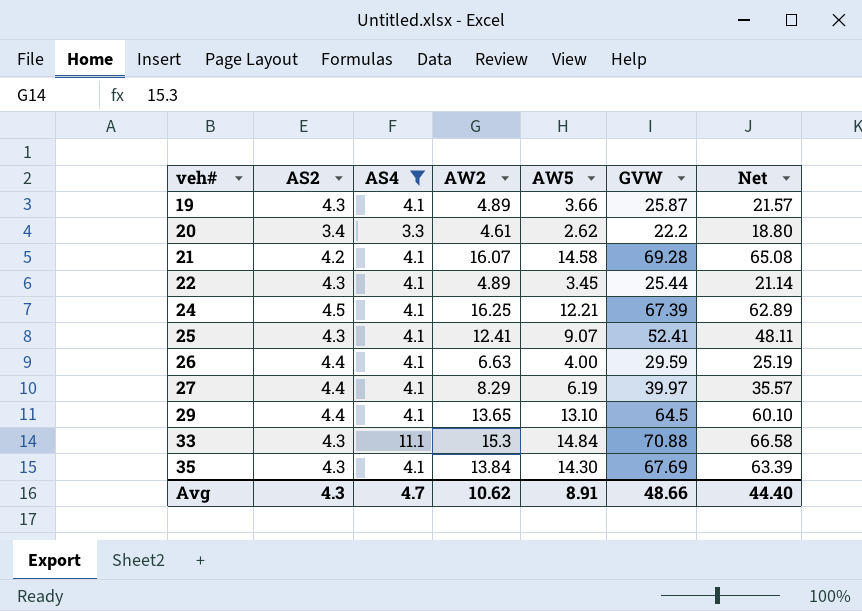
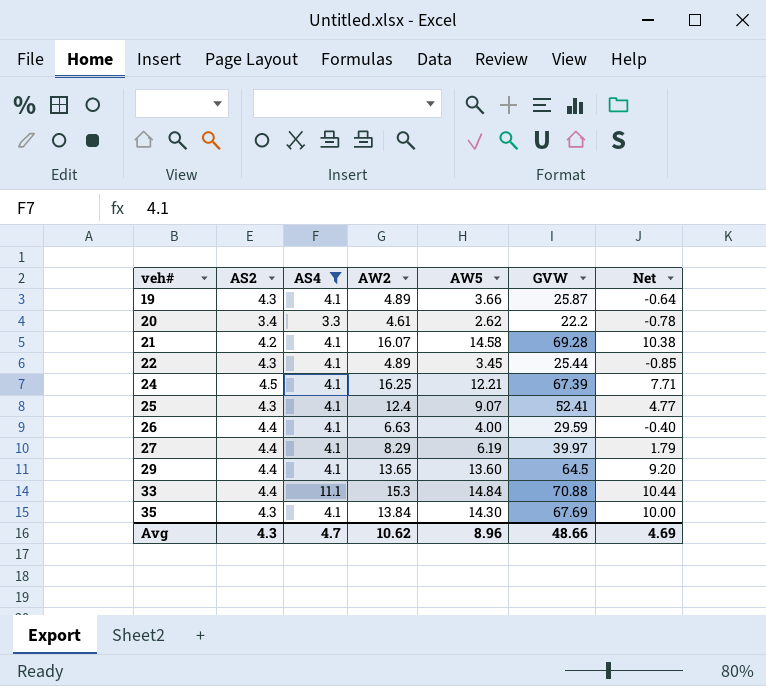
column Net | formula: [GVW] - [AS2] -> [AW5] - [AS2]
25 | AW2: 12.41 -> 12.4
29 | AW5: 13.10 -> 13.60
33 | AS2: 4.3 -> 4.4
Avg | AW5: 8.91 -> 8.96
Avg | Net: 44.40 -> 4.69

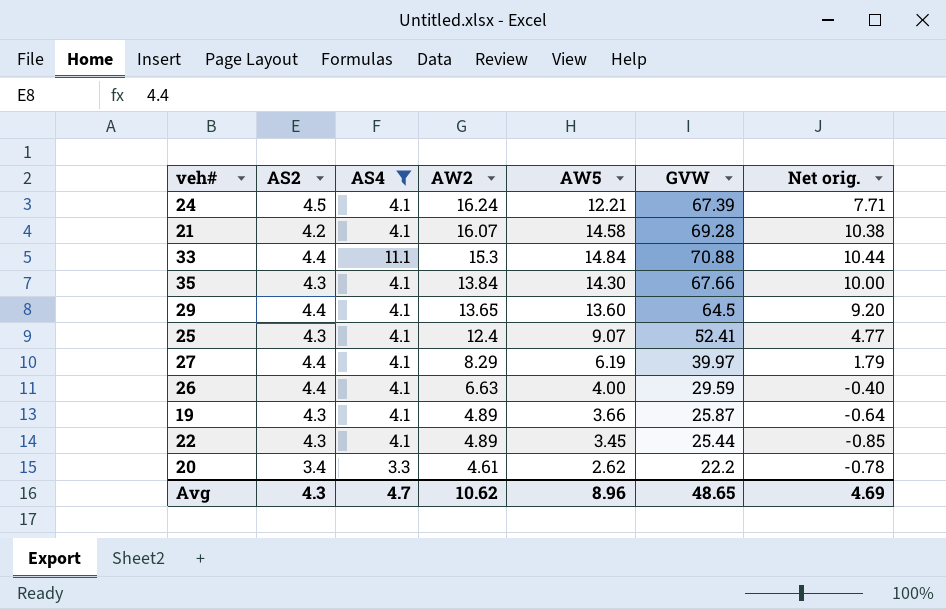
row order: veh# ascending -> AW2 descending
column name: Net -> Net orig.
24 | AW2: 16.25 -> 16.24
35 | GVW: 67.69 -> 67.66
Avg | GVW: 48.66 -> 48.65

